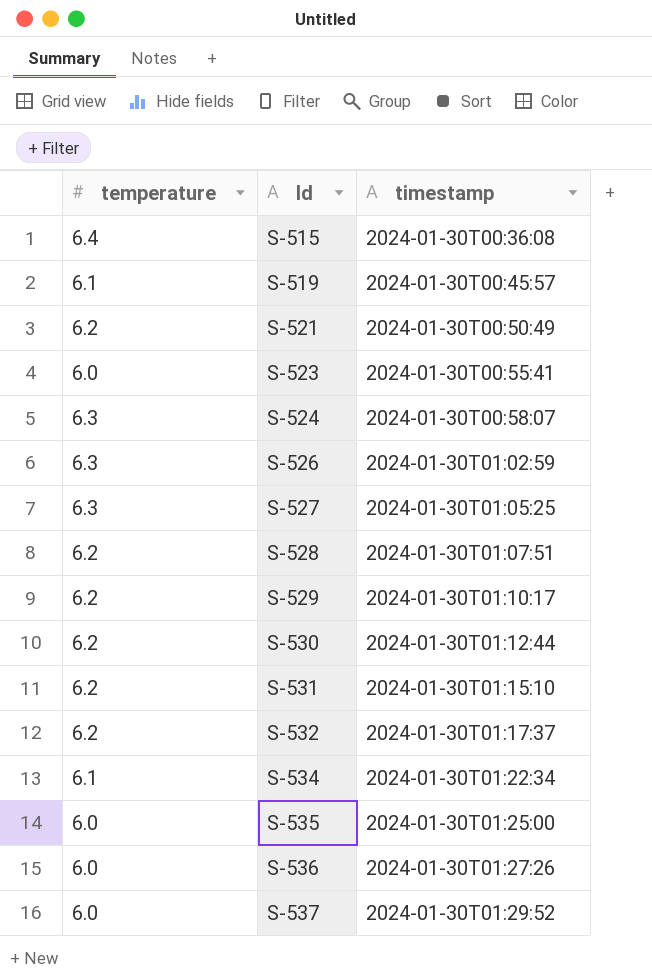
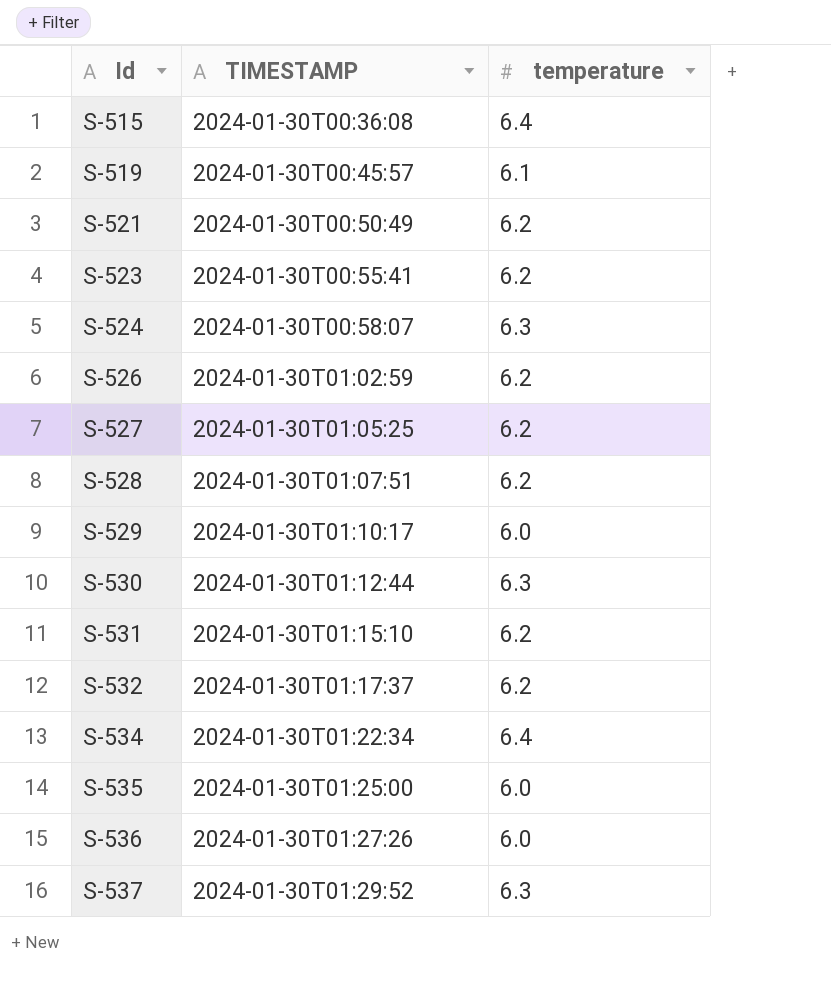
column name: timestamp -> TIMESTAMP
column temperature | position: 1 -> 3
S-523 | temperature: 6.0 -> 6.2
S-526 | temperature: 6.3 -> 6.2
S-527 | temperature: 6.3 -> 6.2
S-529 | temperature: 6.2 -> 6.0
S-530 | temperature: 6.2 -> 6.3
S-534 | temperature: 6.1 -> 6.4
S-537 | temperature: 6.0 -> 6.3

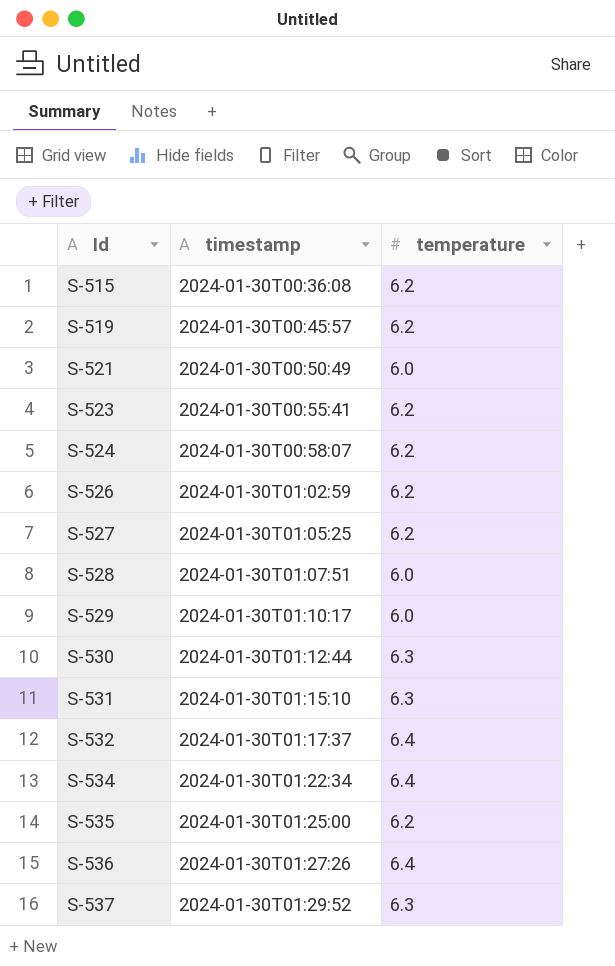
column name: TIMESTAMP -> timestamp
S-515 | temperature: 6.4 -> 6.2
S-519 | temperature: 6.1 -> 6.2
S-521 | temperature: 6.2 -> 6.0
S-524 | temperature: 6.3 -> 6.2
S-528 | temperature: 6.2 -> 6.0
S-531 | temperature: 6.2 -> 6.3
S-532 | temperature: 6.2 -> 6.4
S-535 | temperature: 6.0 -> 6.2
S-536 | temperature: 6.0 -> 6.4

